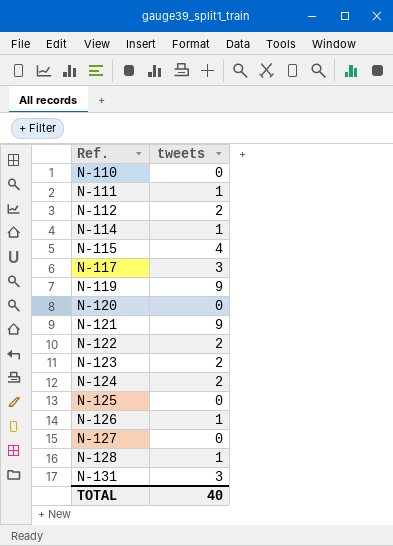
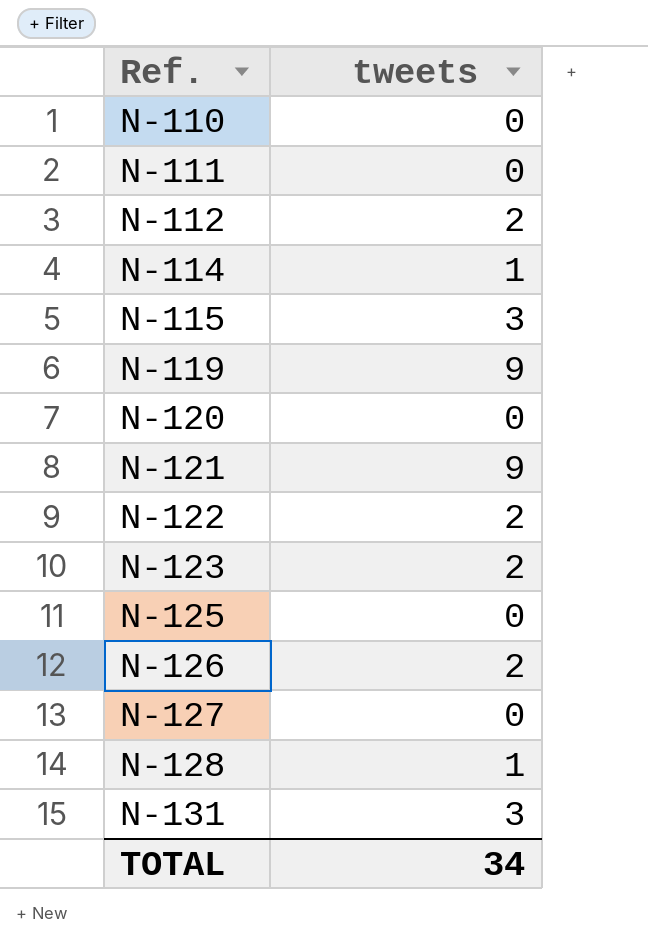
row N-117: 3 -> none
row N-124: 2 -> none
N-111 | tweets: 1 -> 0
N-115 | tweets: 4 -> 3
N-126 | tweets: 1 -> 2
TOTAL | tweets: 40 -> 34

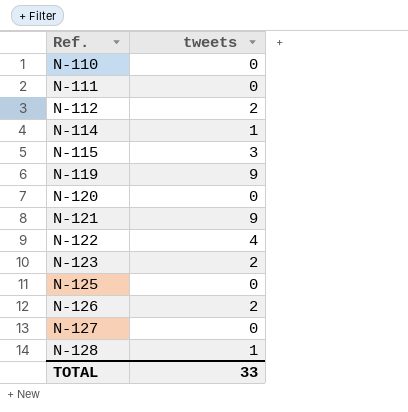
row N-131: 3 -> none
N-122 | tweets: 2 -> 4
TOTAL | tweets: 34 -> 33

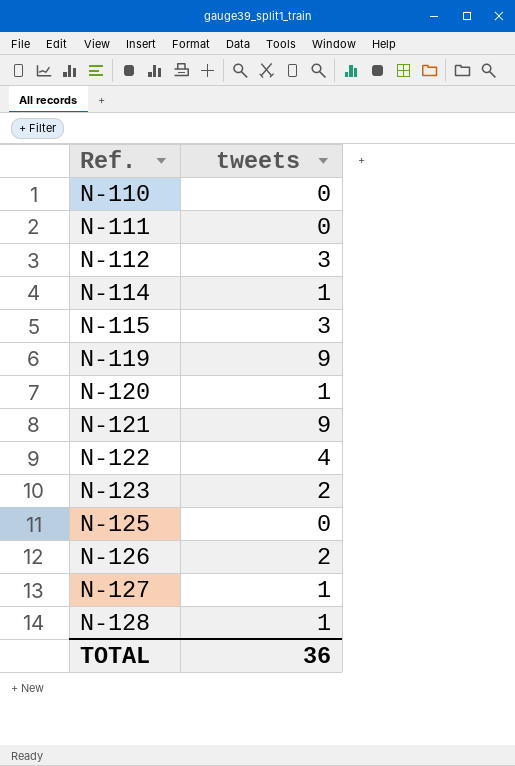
N-112 | tweets: 2 -> 3
N-120 | tweets: 0 -> 1
N-127 | tweets: 0 -> 1
TOTAL | tweets: 33 -> 36

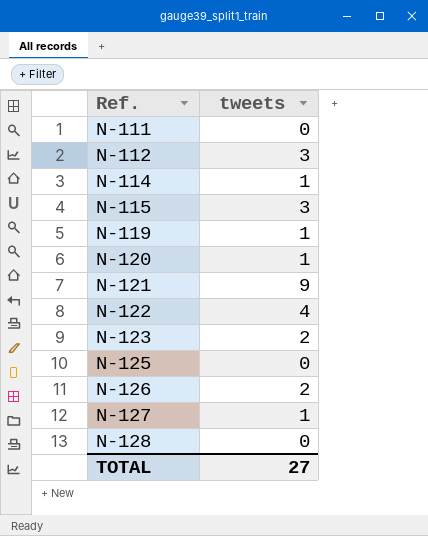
row N-110: 0 -> none
N-119 | tweets: 9 -> 1
N-128 | tweets: 1 -> 0
TOTAL | tweets: 36 -> 27

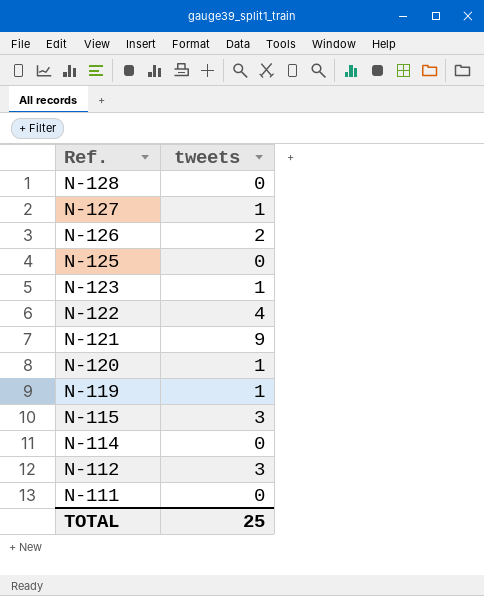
row order: Ref. ascending -> Ref. descending
N-123 | tweets: 2 -> 1
N-114 | tweets: 1 -> 0
TOTAL | tweets: 27 -> 25

